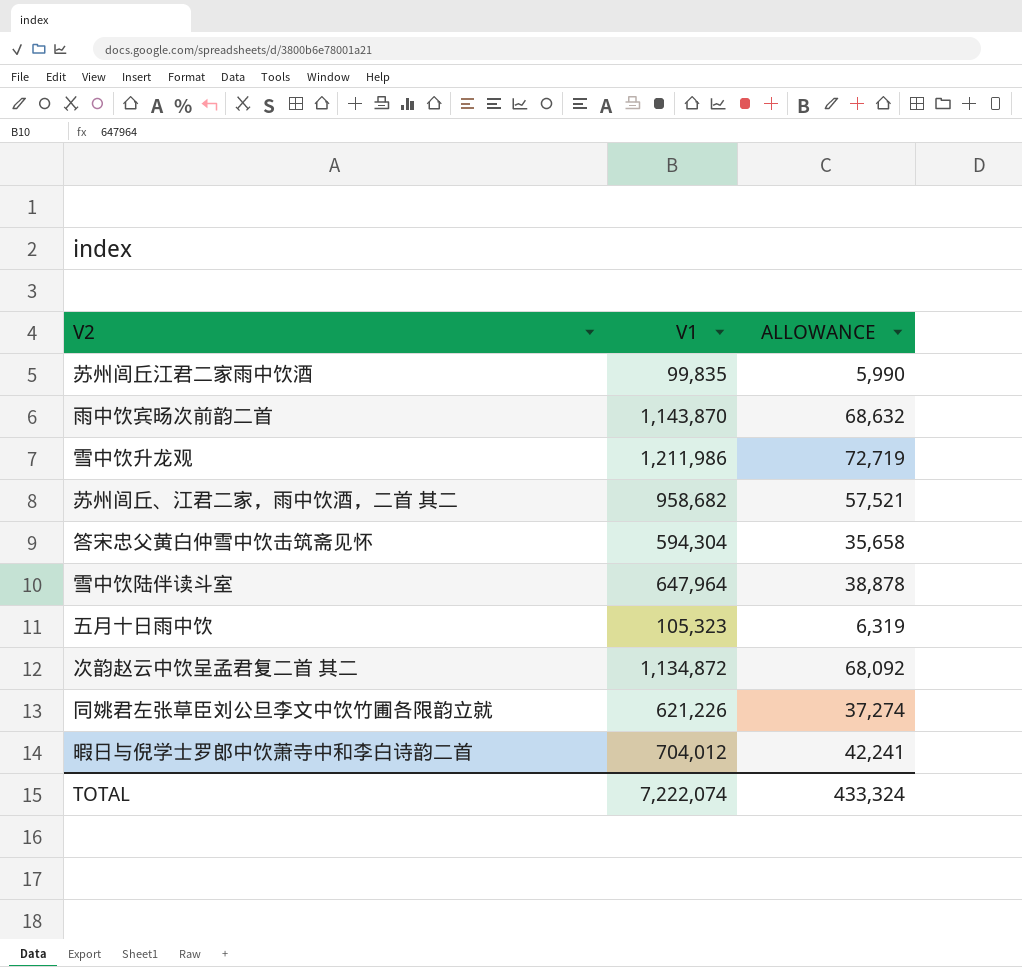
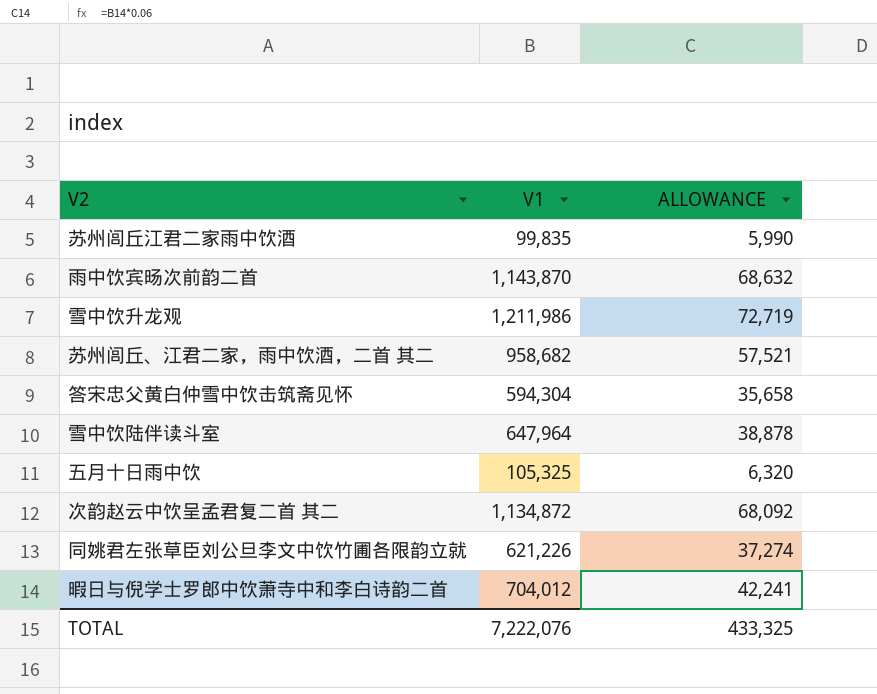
五月十日雨中饮 | V1: 105,323 -> 105,325
五月十日雨中饮 | ALLOWANCE: 6,319 -> 6,320
TOTAL | V1: 7,222,074 -> 7,222,076
TOTAL | ALLOWANCE: 433,324 -> 433,325

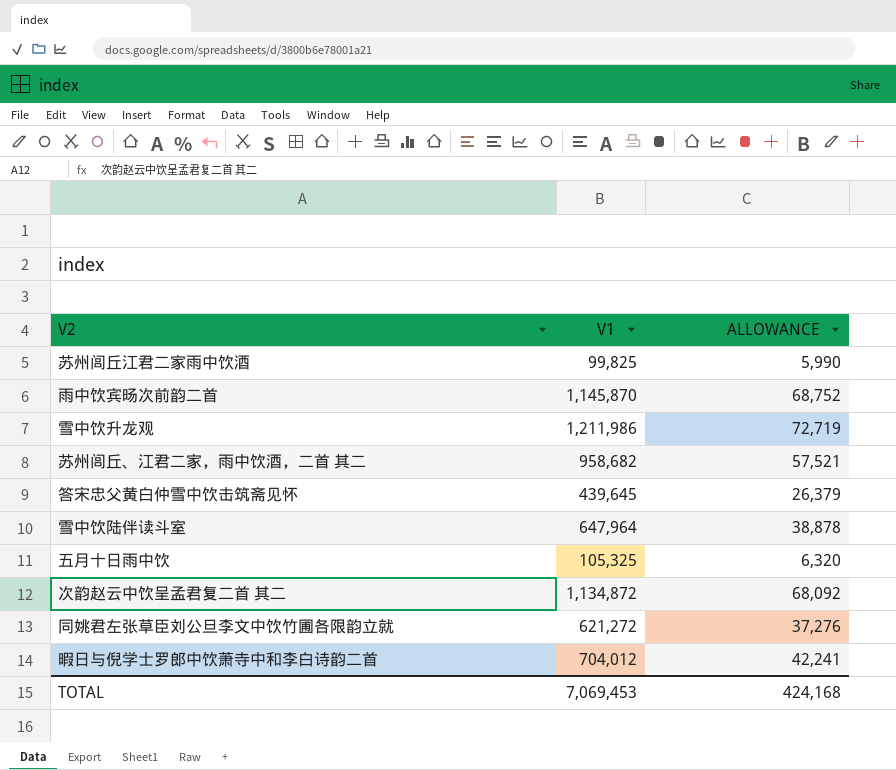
苏州闾丘江君二家雨中饮酒 | V1: 99,835 -> 99,825
雨中饮宾旸次前韵二首 | V1: 1,143,870 -> 1,145,870
雨中饮宾旸次前韵二首 | ALLOWANCE: 68,632 -> 68,752
答宋忠父黄白仲雪中饮击筑斋见怀 | V1: 594,304 -> 439,645
答宋忠父黄白仲雪中饮击筑斋见怀 | ALLOWANCE: 35,658 -> 26,379
同姚君左张草臣刘公旦李文中饮竹圃各限韵立就 | V1: 621,226 -> 621,272
同姚君左张草臣刘公旦李文中饮竹圃各限韵立就 | ALLOWANCE: 37,274 -> 37,276
TOTAL | V1: 7,222,076 -> 7,069,453
TOTAL | ALLOWANCE: 433,325 -> 424,168

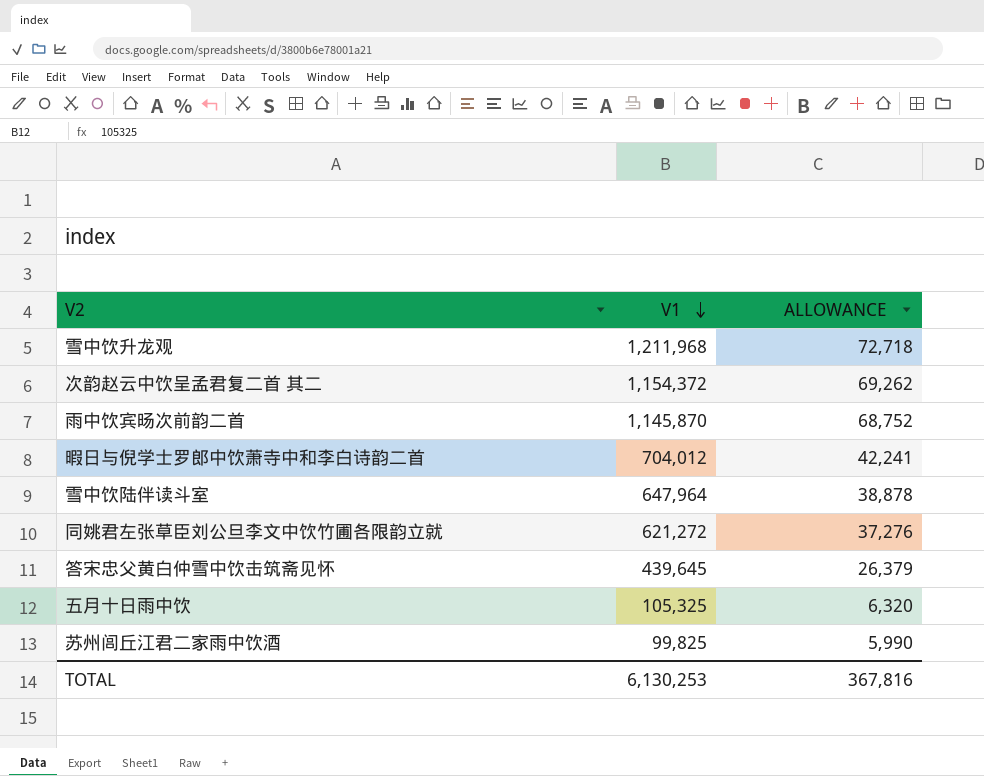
row order: none -> V1 descending
row 苏州闾丘、江君二家，雨中饮酒，二首 其二: 958,682 | 57,521 -> none
雪中饮升龙观 | V1: 1,211,986 -> 1,211,968
雪中饮升龙观 | ALLOWANCE: 72,719 -> 72,718
次韵赵云中饮呈孟君复二首 其二 | V1: 1,134,872 -> 1,154,372
次韵赵云中饮呈孟君复二首 其二 | ALLOWANCE: 68,092 -> 69,262
TOTAL | V1: 7,069,453 -> 6,130,253
TOTAL | ALLOWANCE: 424,168 -> 367,816

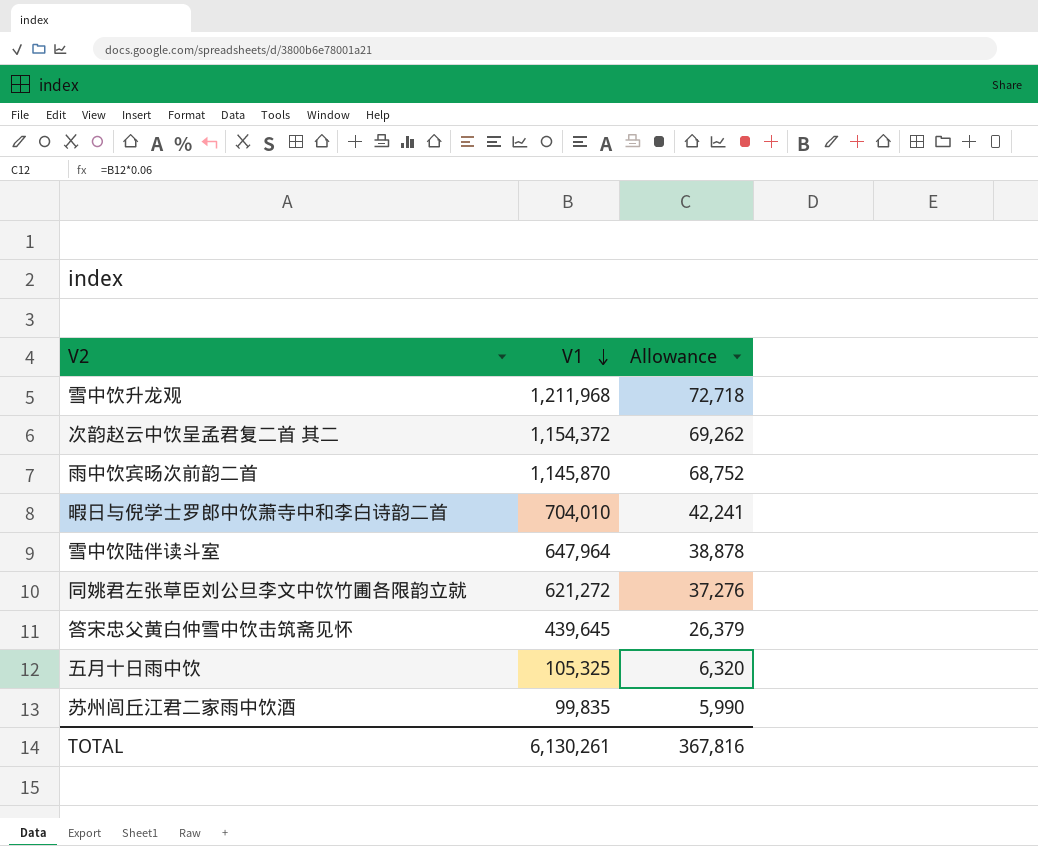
column name: ALLOWANCE -> Allowance
暇日与倪学士罗郎中饮萧寺中和李白诗韵二首 | V1: 704,012 -> 704,010
苏州闾丘江君二家雨中饮酒 | V1: 99,825 -> 99,835
TOTAL | V1: 6,130,253 -> 6,130,261

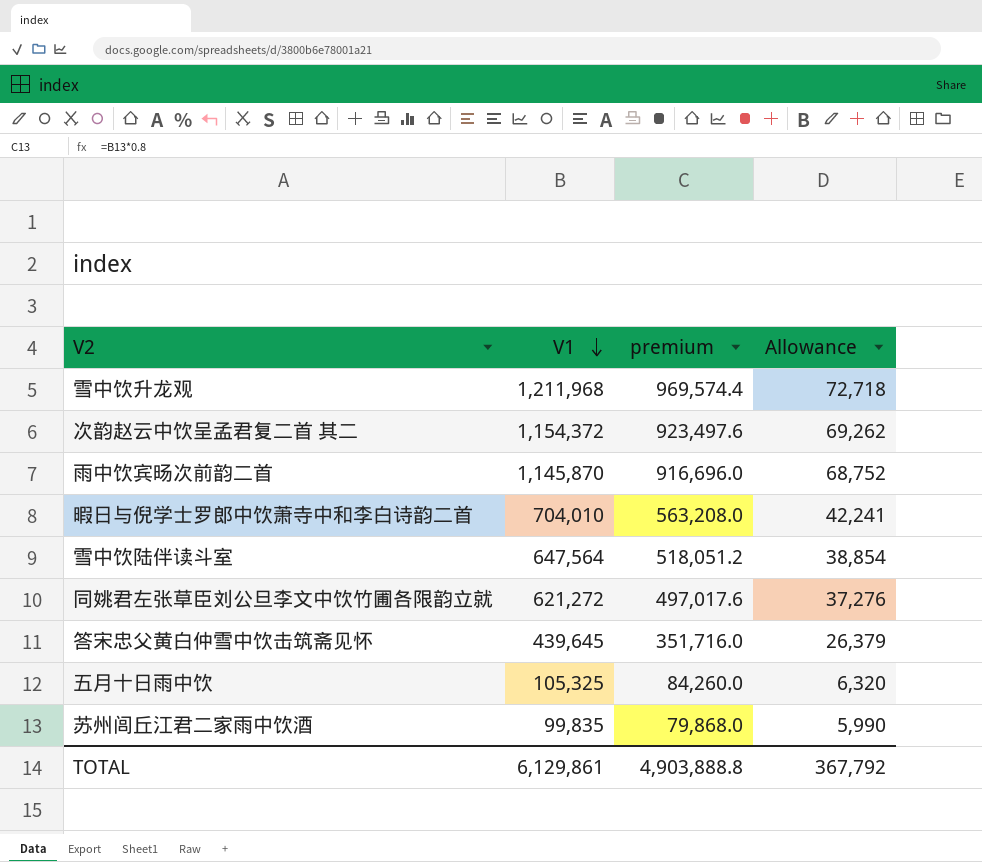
column premium | formula: none -> [V1] * 0.8
雪中饮陆伴读斗室 | V1: 647,964 -> 647,564
雪中饮陆伴读斗室 | Allowance: 38,878 -> 38,854
TOTAL | V1: 6,130,261 -> 6,129,861
TOTAL | Allowance: 367,816 -> 367,792

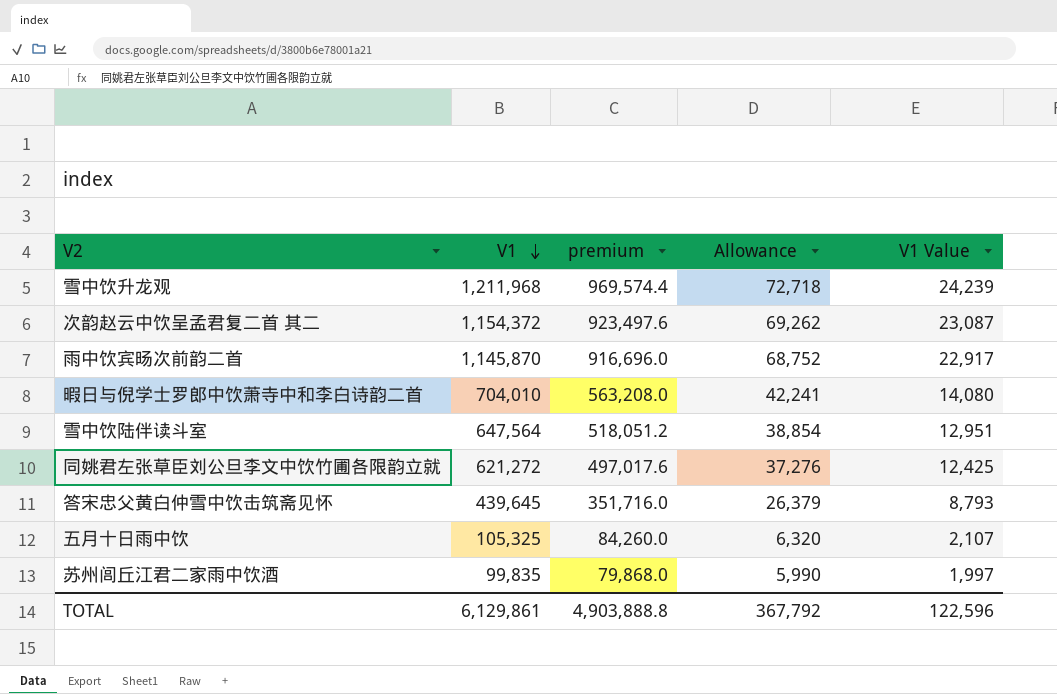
column V1 Value | formula: none -> [V1] * 0.02

